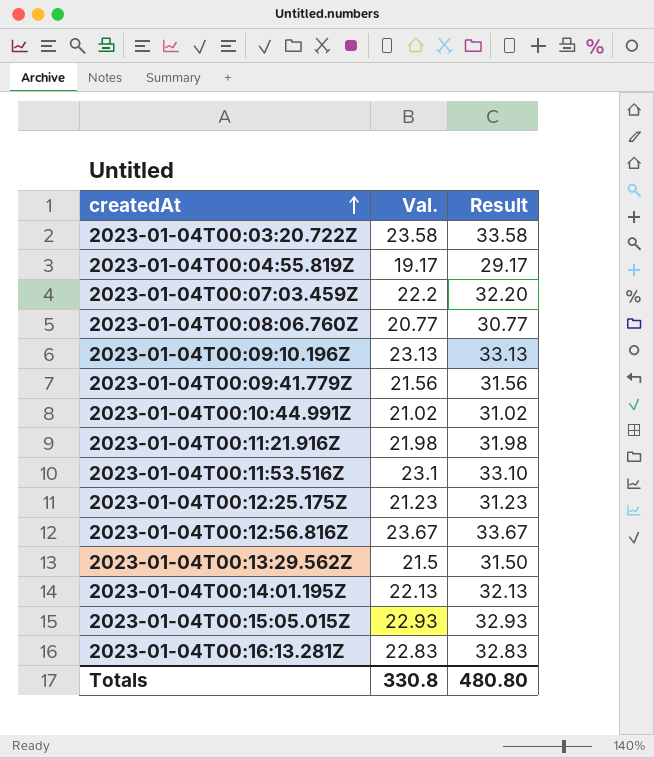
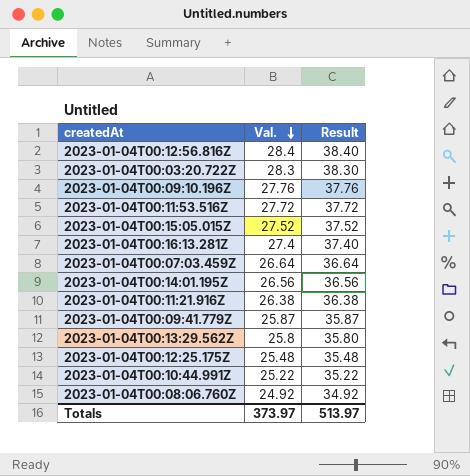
row order: createdAt ascending -> Val. descending
row 2023-01-04T00:04:55.819Z: 19.17 | 29.17 -> none
2023-01-04T00:12:56.816Z | Val.: 23.67 -> 28.4
2023-01-04T00:12:56.816Z | Result: 33.67 -> 38.40
2023-01-04T00:03:20.722Z | Val.: 23.58 -> 28.3
2023-01-04T00:03:20.722Z | Result: 33.58 -> 38.30
2023-01-04T00:09:10.196Z | Val.: 23.13 -> 27.76
2023-01-04T00:09:10.196Z | Result: 33.13 -> 37.76
2023-01-04T00:11:53.516Z | Val.: 23.1 -> 27.72
2023-01-04T00:11:53.516Z | Result: 33.10 -> 37.72
2023-01-04T00:15:05.015Z | Val.: 22.93 -> 27.52
2023-01-04T00:15:05.015Z | Result: 32.93 -> 37.52
2023-01-04T00:16:13.281Z | Val.: 22.83 -> 27.4
2023-01-04T00:16:13.281Z | Result: 32.83 -> 37.40
2023-01-04T00:07:03.459Z | Val.: 22.2 -> 26.64
2023-01-04T00:07:03.459Z | Result: 32.20 -> 36.64
2023-01-04T00:14:01.195Z | Val.: 22.13 -> 26.56
2023-01-04T00:14:01.195Z | Result: 32.13 -> 36.56
2023-01-04T00:11:21.916Z | Val.: 21.98 -> 26.38
2023-01-04T00:11:21.916Z | Result: 31.98 -> 36.38
2023-01-04T00:09:41.779Z | Val.: 21.56 -> 25.87
2023-01-04T00:09:41.779Z | Result: 31.56 -> 35.87
2023-01-04T00:13:29.562Z | Val.: 21.5 -> 25.8
2023-01-04T00:13:29.562Z | Result: 31.50 -> 35.80
2023-01-04T00:12:25.175Z | Val.: 21.23 -> 25.48
2023-01-04T00:12:25.175Z | Result: 31.23 -> 35.48
2023-01-04T00:10:44.991Z | Val.: 21.02 -> 25.22
2023-01-04T00:10:44.991Z | Result: 31.02 -> 35.22
2023-01-04T00:08:06.760Z | Val.: 20.77 -> 24.92
2023-01-04T00:08:06.760Z | Result: 30.77 -> 34.92
Totals | Val.: 330.8 -> 373.97
Totals | Result: 480.80 -> 513.97

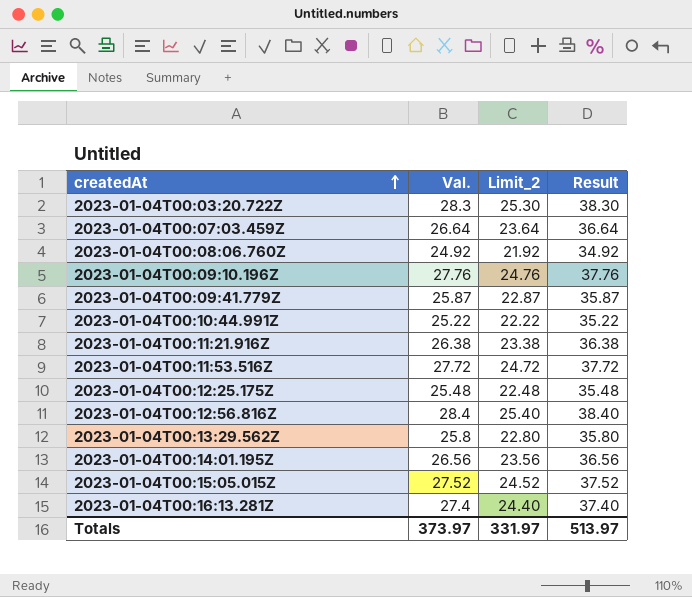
row order: Val. descending -> createdAt ascending
column Limit_2 | formula: none -> [Val.] - 3

